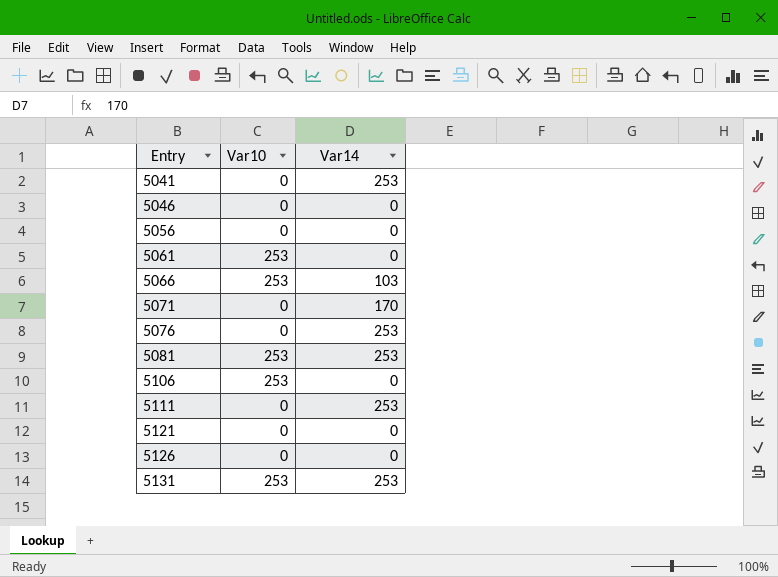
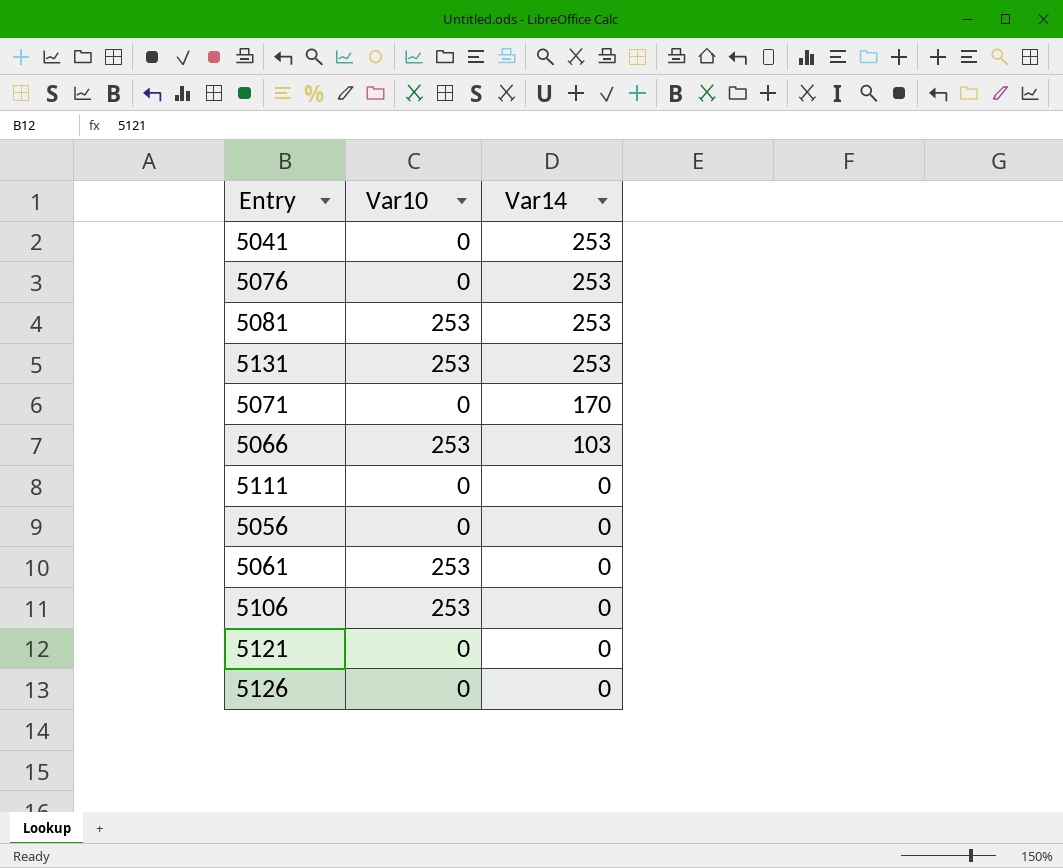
row order: Entry ascending -> Var14 descending
row 5046: 0 | 0 -> none
5111 | Var14: 253 -> 0

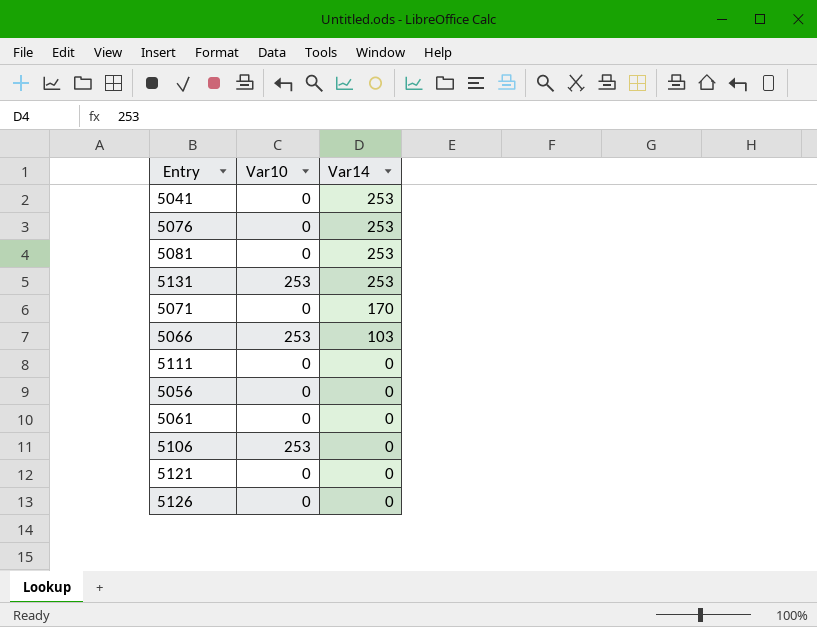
5081 | Var10: 253 -> 0
5061 | Var10: 253 -> 0

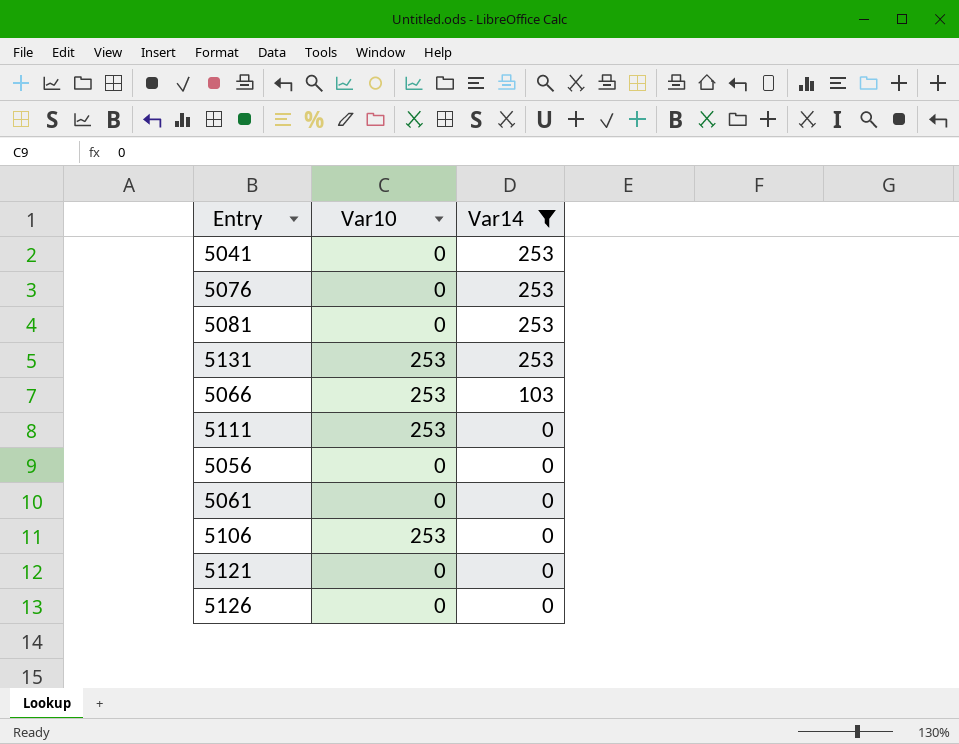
filter: none -> Var14 != 170
5111 | Var10: 0 -> 253

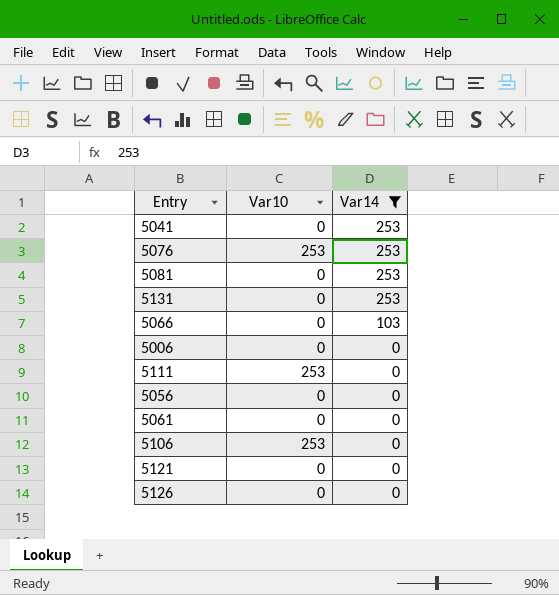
5076 | Var10: 0 -> 253
5131 | Var10: 253 -> 0
5066 | Var10: 253 -> 0
row 5006: none -> 0 | 0

